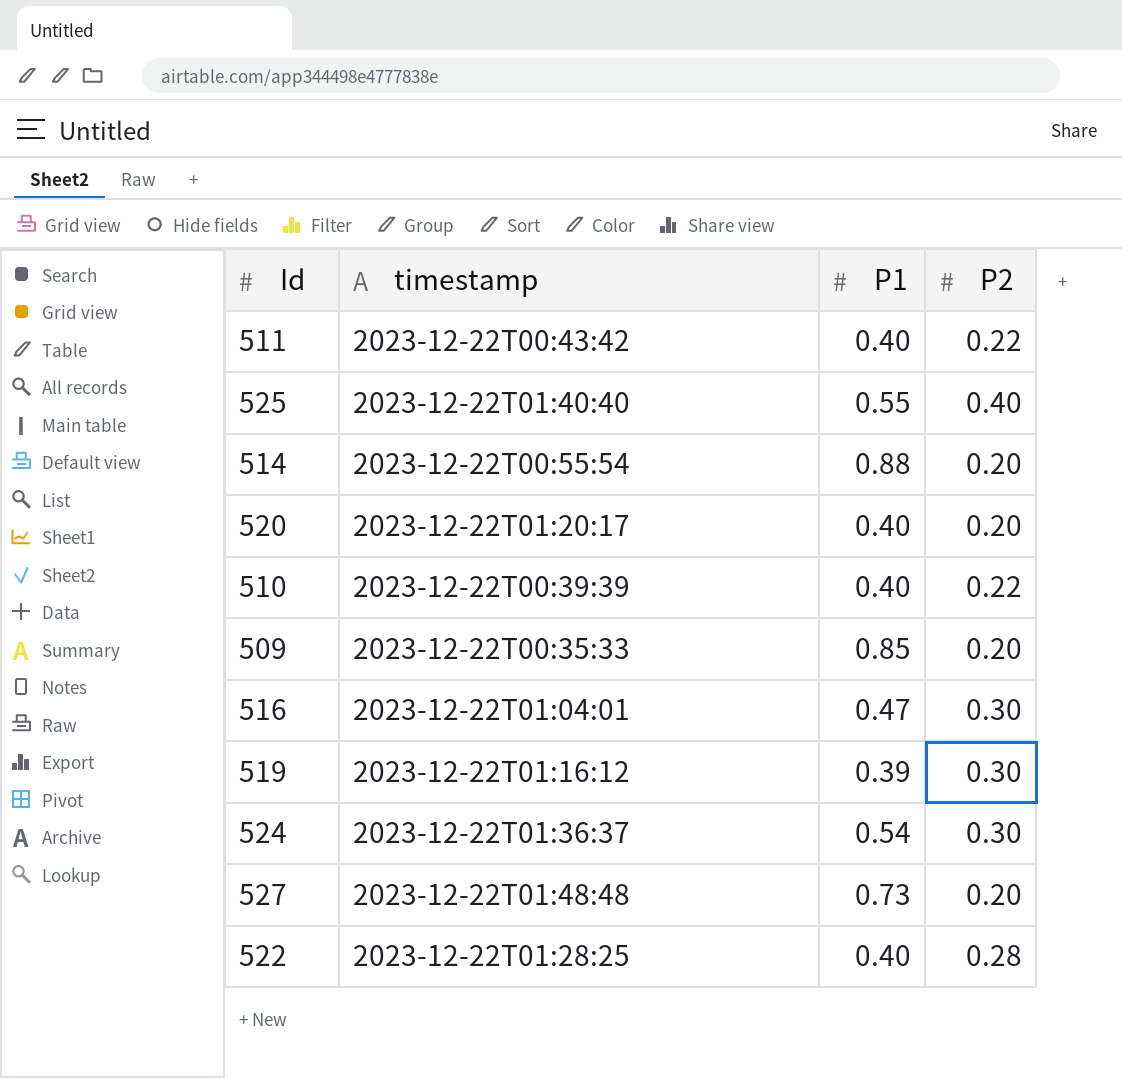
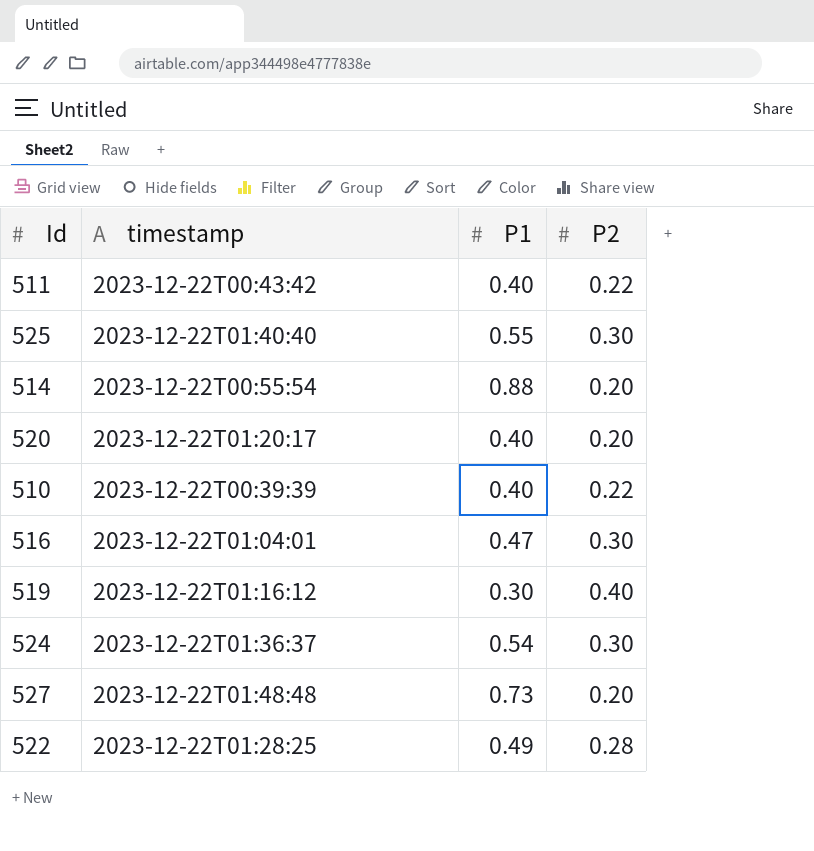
row 509: 2023-12-22T00:35:33 | 0.85 | 0.20 -> none
525 | P2: 0.40 -> 0.30
519 | P1: 0.39 -> 0.30
519 | P2: 0.30 -> 0.40
522 | P1: 0.40 -> 0.49

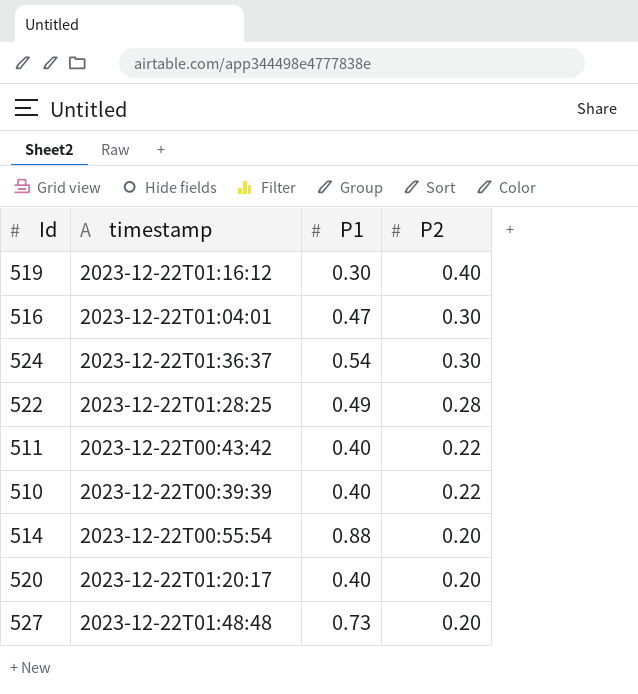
row order: none -> P2 descending
row 525: 2023-12-22T01:40:40 | 0.55 | 0.30 -> none

